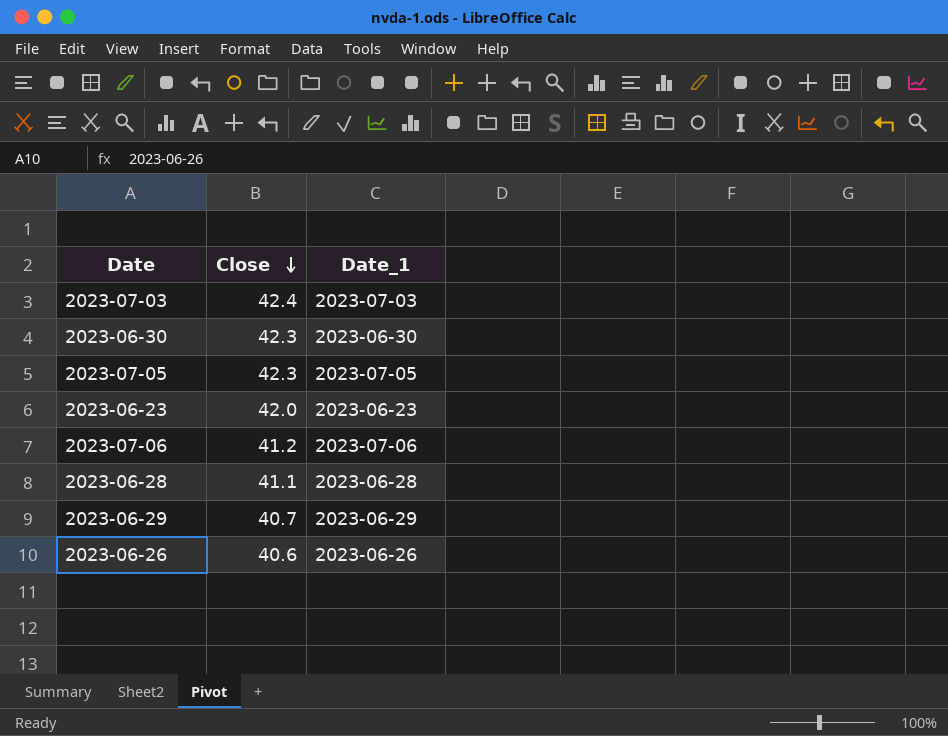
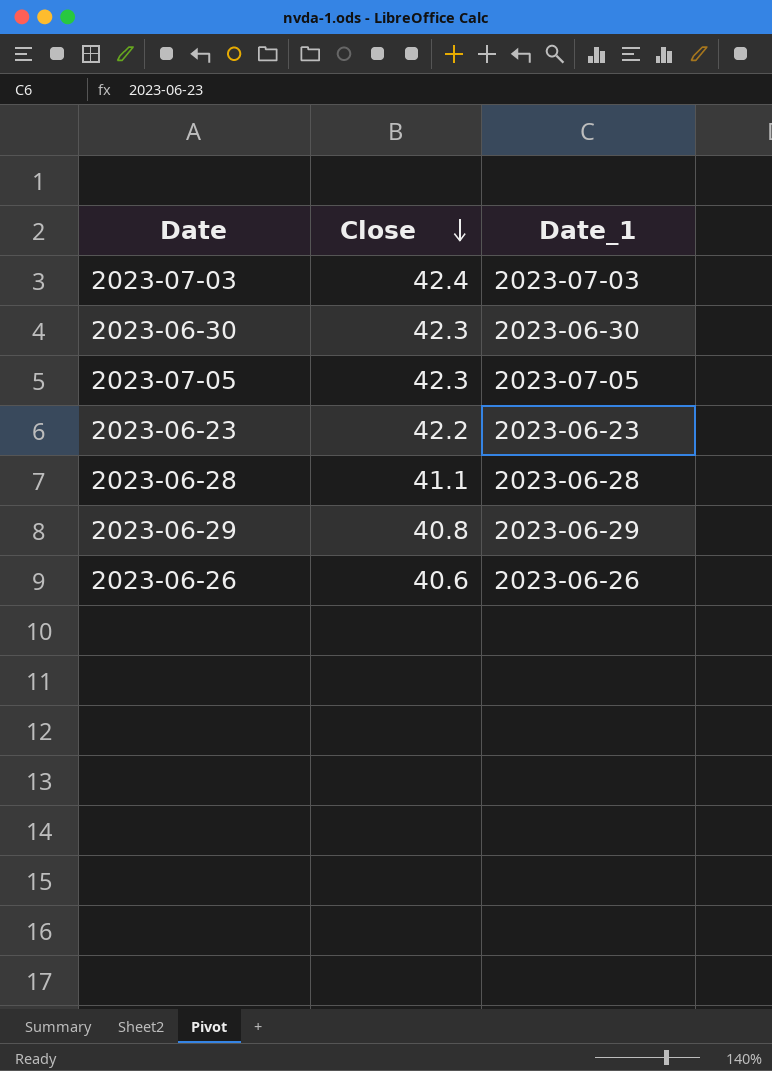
row 2023-07-06: 41.2 | 2023-07-06 -> none
2023-06-23 | Close: 42.0 -> 42.2
2023-06-29 | Close: 40.7 -> 40.8

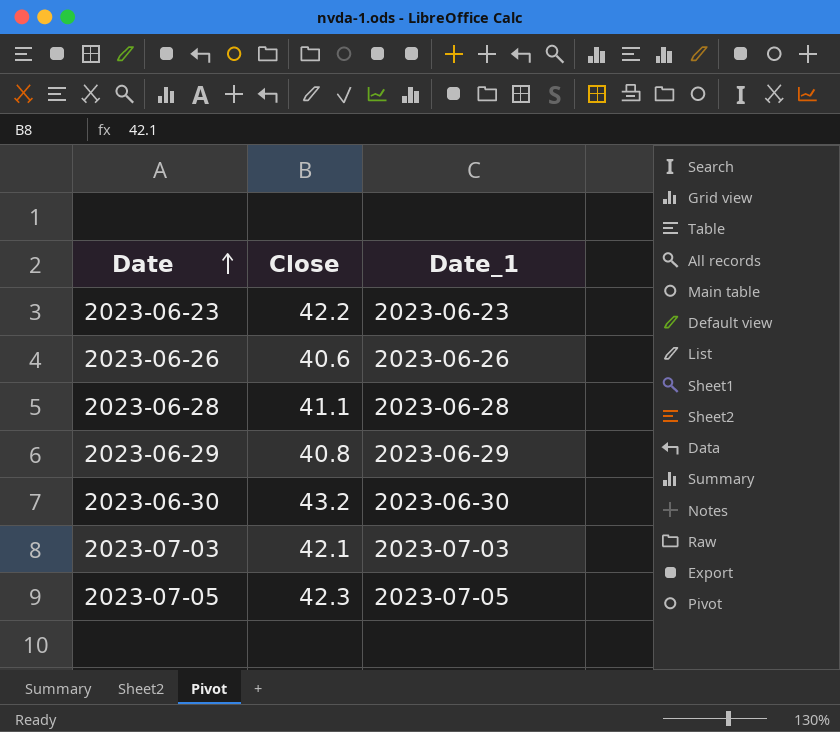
row order: Close descending -> Date ascending
2023-06-30 | Close: 42.3 -> 43.2
2023-07-03 | Close: 42.4 -> 42.1

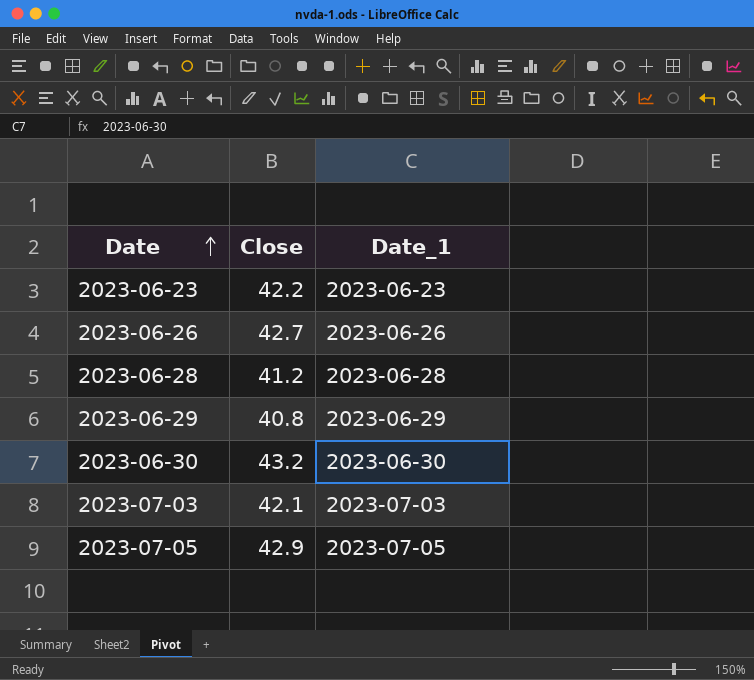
2023-06-26 | Close: 40.6 -> 42.7
2023-06-28 | Close: 41.1 -> 41.2
2023-07-05 | Close: 42.3 -> 42.9

